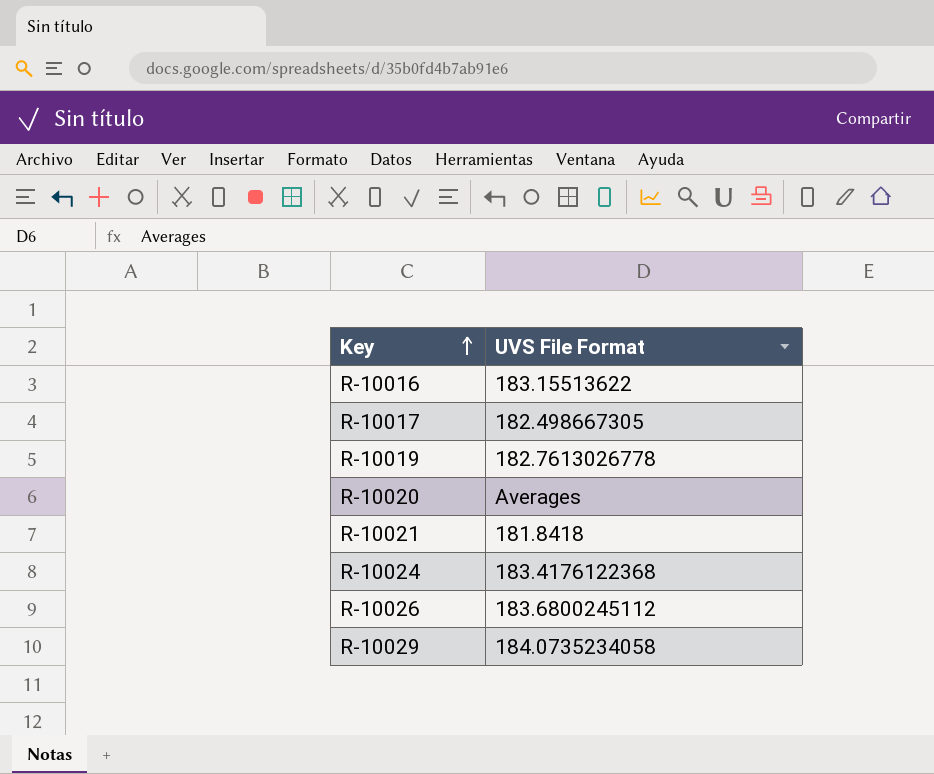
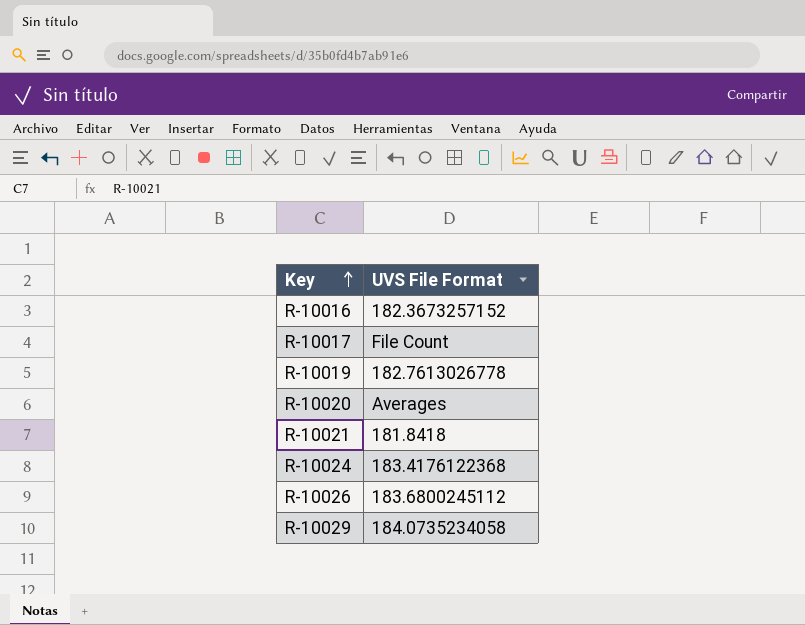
R-10016 | UVS File Format: 183.15513622 -> 182.3673257152
R-10017 | UVS File Format: 182.498667305 -> File Count

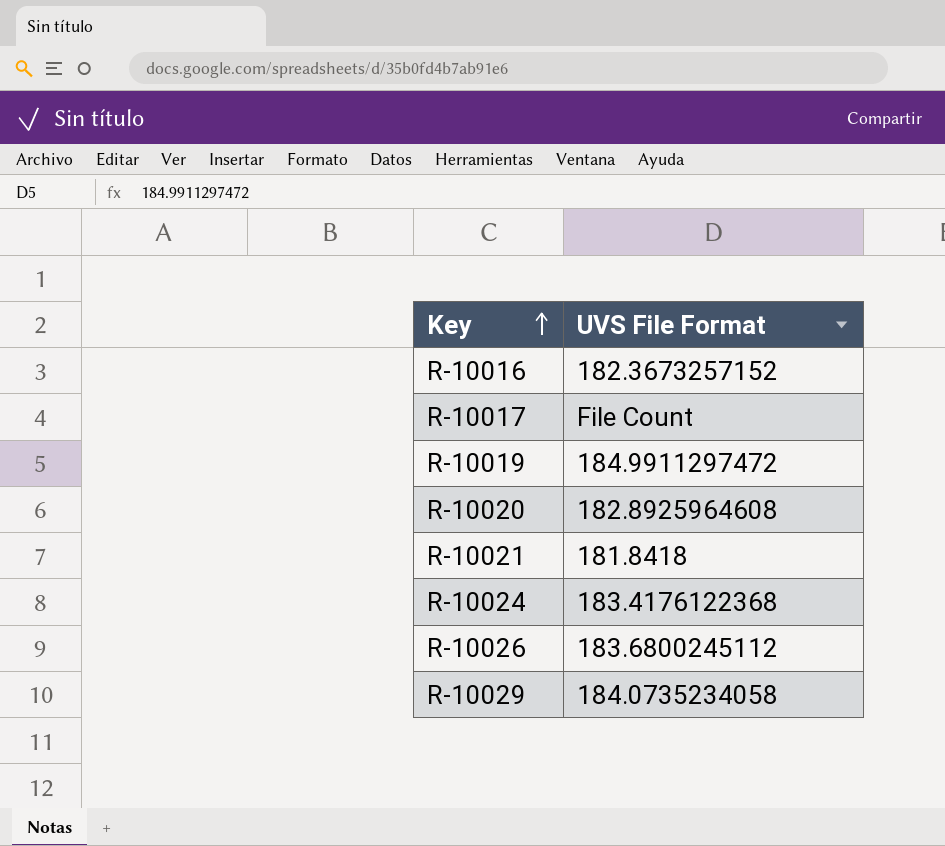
R-10019 | UVS File Format: 182.7613026778 -> 184.9911297472
R-10020 | UVS File Format: Averages -> 182.8925964608

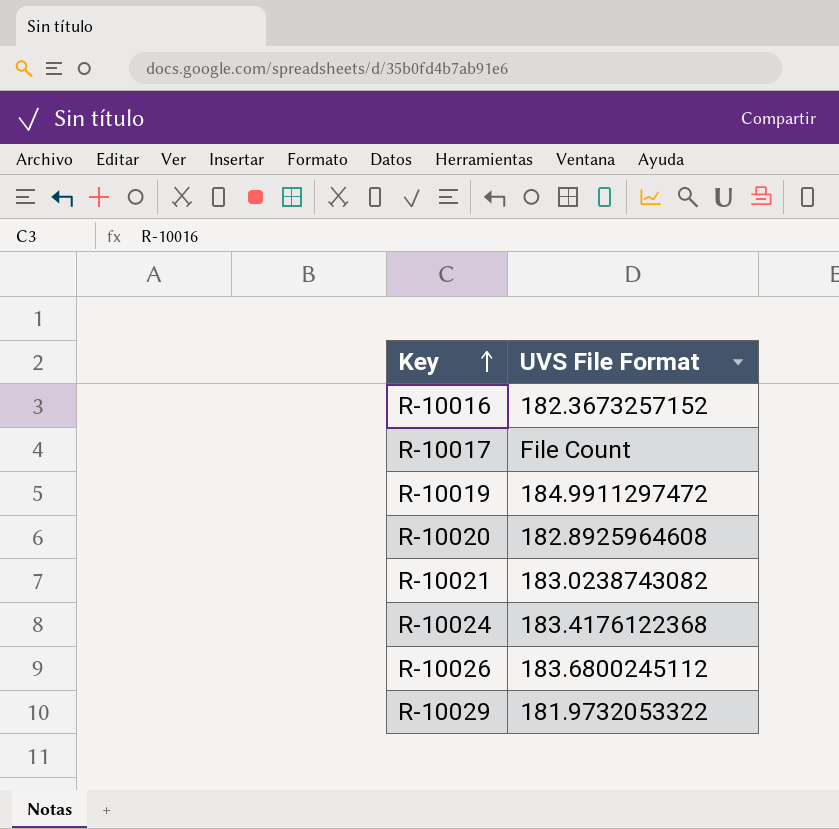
R-10021 | UVS File Format: 181.8418 -> 183.0238743082
R-10029 | UVS File Format: 184.0735234058 -> 181.9732053322

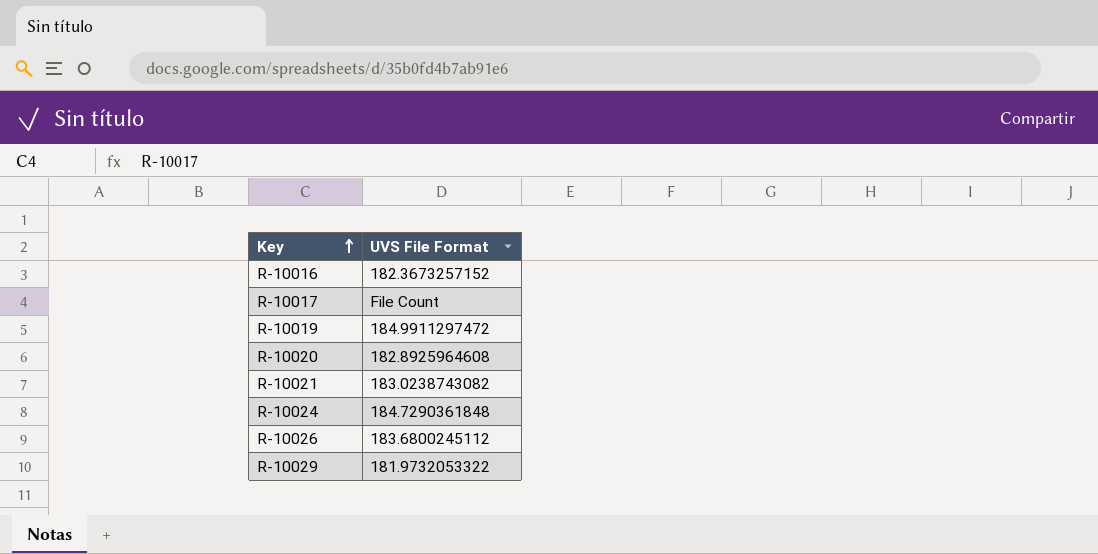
R-10024 | UVS File Format: 183.4176122368 -> 184.7290361848

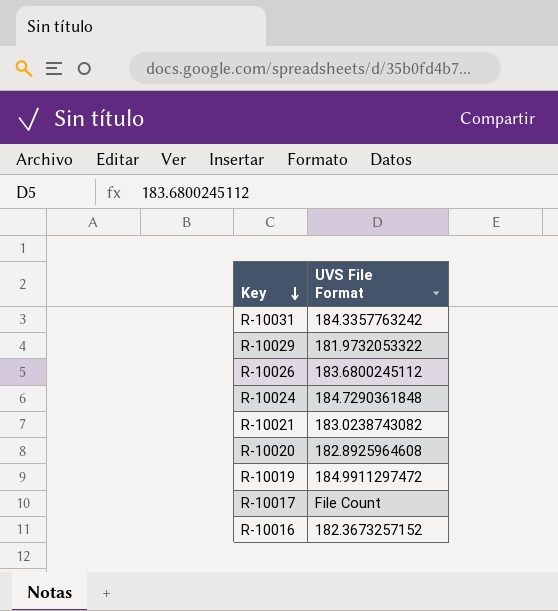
row order: Key ascending -> Key descending
row R-10031: none -> 184.3357763242

